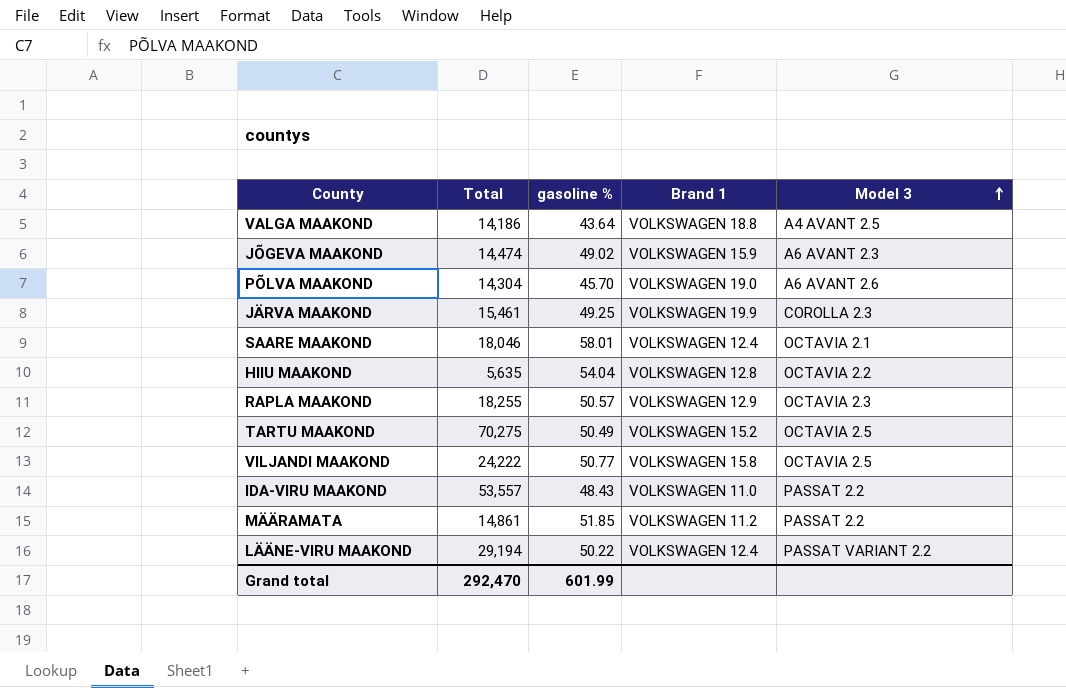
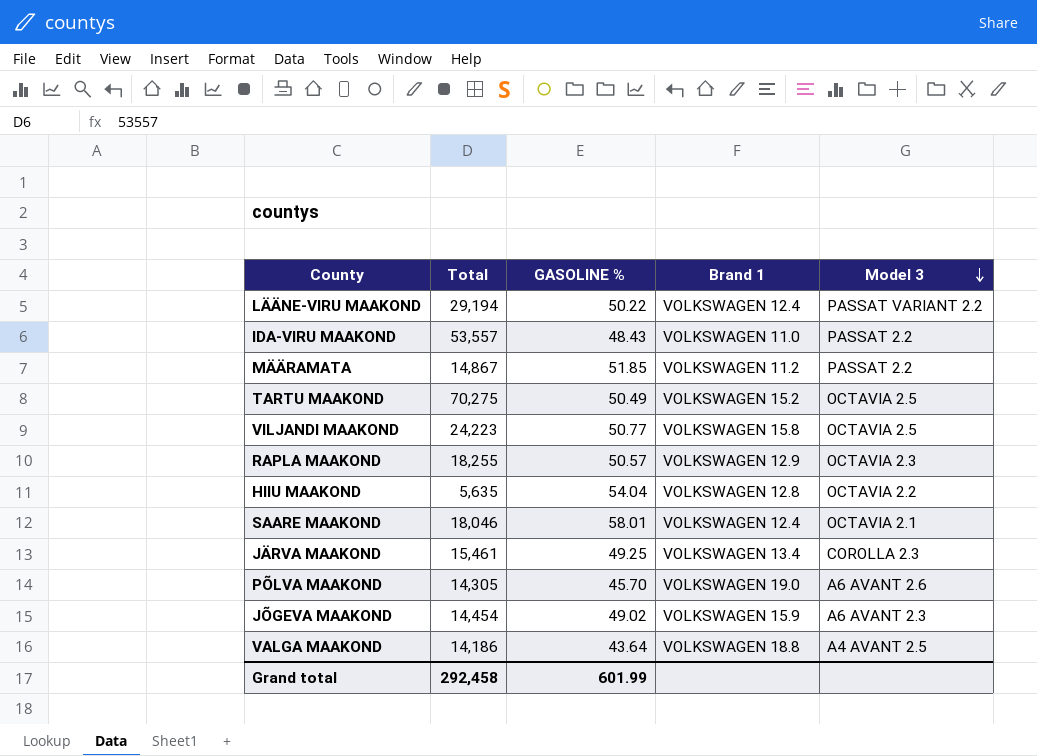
row order: Model 3 ascending -> Model 3 descending
column name: gasoline % -> GASOLINE %
MÄÄRAMATA | Total: 14,861 -> 14,867
VILJANDI MAAKOND | Total: 24,222 -> 24,223
JÄRVA MAAKOND | Brand 1: VOLKSWAGEN 19.9 -> VOLKSWAGEN 13.4
PÕLVA MAAKOND | Total: 14,304 -> 14,305
JÕGEVA MAAKOND | Total: 14,474 -> 14,454
Grand total | Total: 292,470 -> 292,458

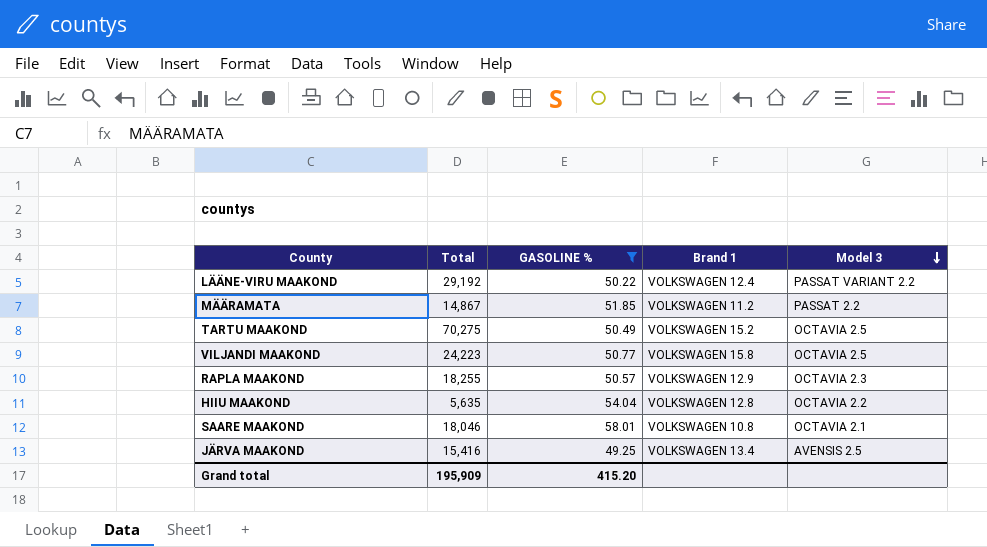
filter: none -> GASOLINE % >= 49.25
LÄÄNE-VIRU MAAKOND | Total: 29,194 -> 29,192
SAARE MAAKOND | Brand 1: VOLKSWAGEN 12.4 -> VOLKSWAGEN 10.8
JÄRVA MAAKOND | Total: 15,461 -> 15,416
JÄRVA MAAKOND | Model 3: COROLLA 2.3 -> AVENSIS 2.5
Grand total | Total: 292,458 -> 195,909
Grand total | GASOLINE %: 601.99 -> 415.20

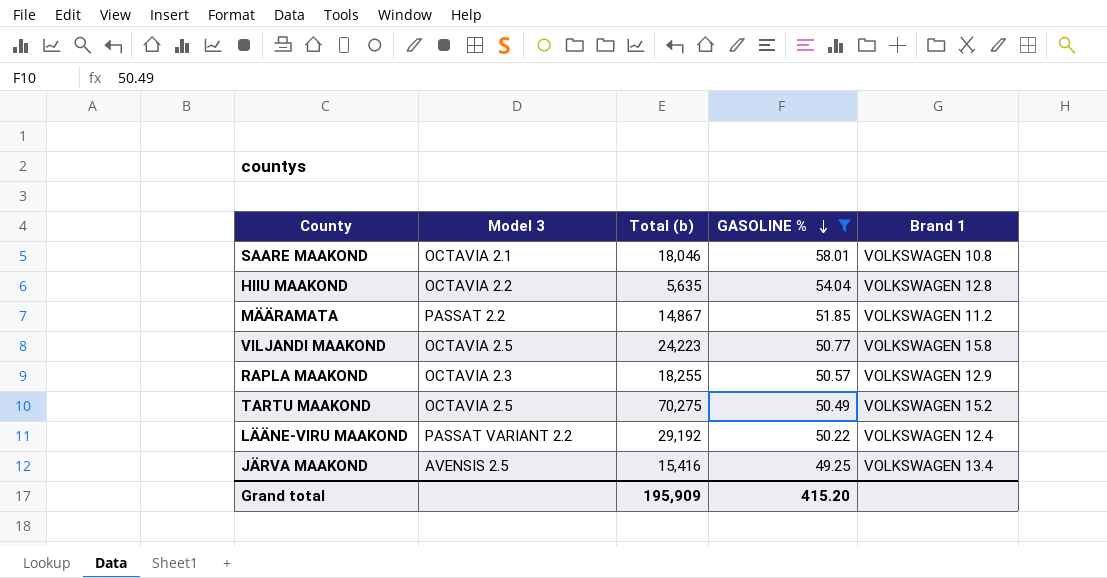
row order: Model 3 descending -> GASOLINE % descending
column Model 3 | position: 5 -> 2
column name: Total -> Total (b)

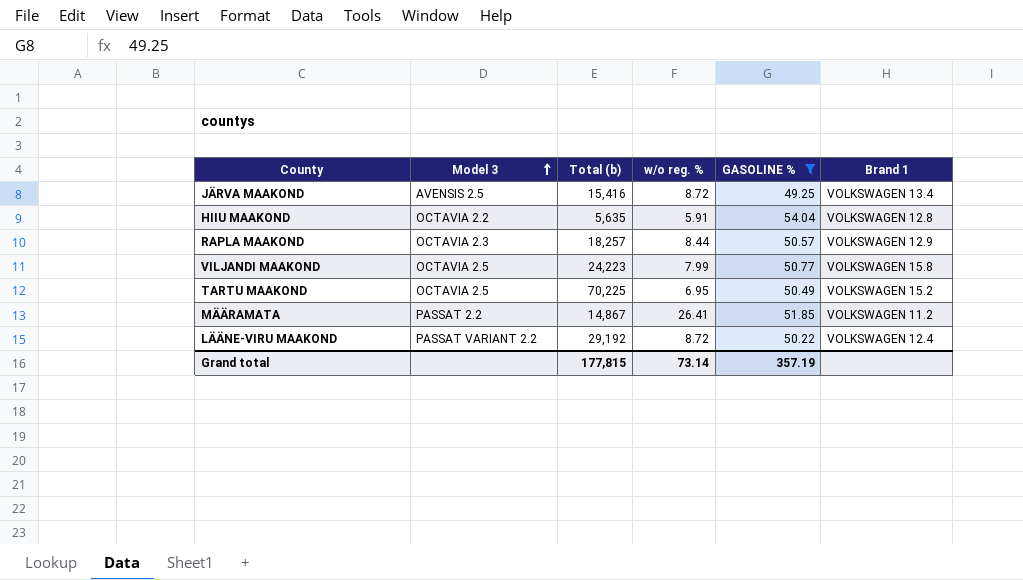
row order: GASOLINE % descending -> Model 3 ascending
column w/o reg. % | position: none -> 4
row SAARE MAAKOND: OCTAVIA 2.1 | 18,046 | 58.01 | VOLKSWAGEN 10.8 -> none
RAPLA MAAKOND | Total (b): 18,255 -> 18,257
TARTU MAAKOND | Total (b): 70,275 -> 70,225
Grand total | Total (b): 195,909 -> 177,815
Grand total | GASOLINE %: 415.20 -> 357.19

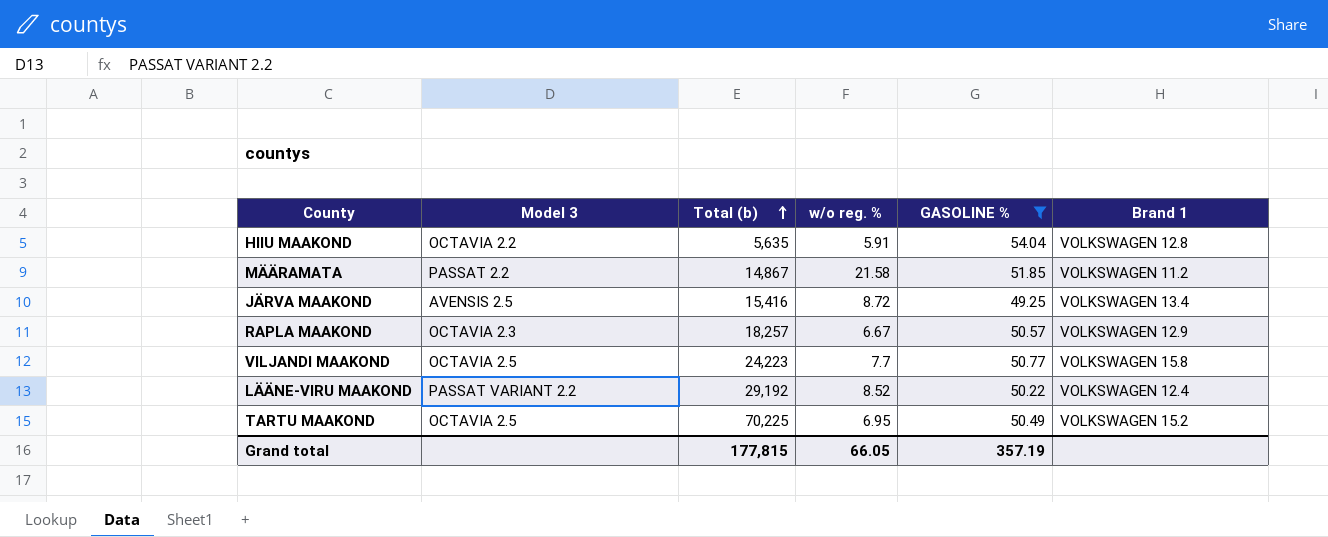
row order: Model 3 ascending -> Total (b) ascending
MÄÄRAMATA | w/o reg. %: 26.41 -> 21.58
RAPLA MAAKOND | w/o reg. %: 8.44 -> 6.67
VILJANDI MAAKOND | w/o reg. %: 7.99 -> 7.7
LÄÄNE-VIRU MAAKOND | w/o reg. %: 8.72 -> 8.52
Grand total | w/o reg. %: 73.14 -> 66.05

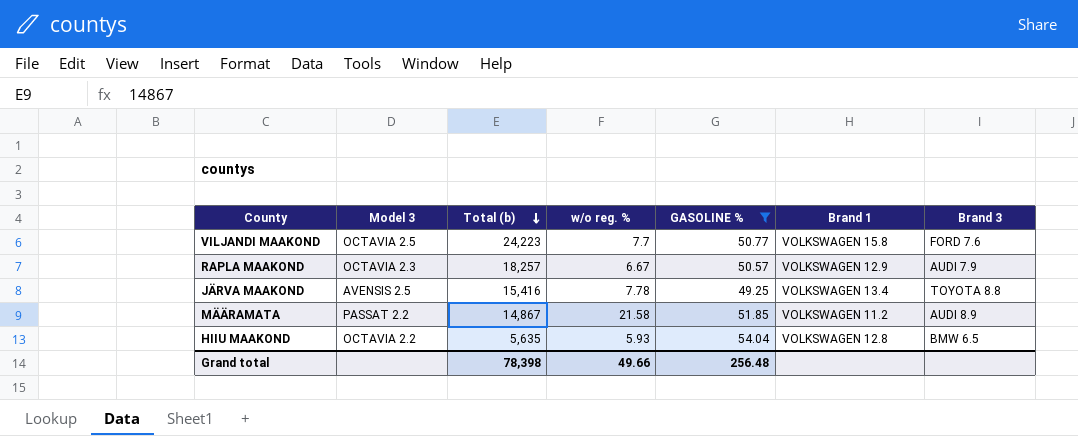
row order: Total (b) ascending -> Total (b) descending
column Brand 3 | position: none -> 7
row LÄÄNE-VIRU MAAKOND: PASSAT VARIANT 2.2 | 29,192 | 8.52 | 50.22 | VOLKSWAGEN 12.4 -> none
row TARTU MAAKOND: OCTAVIA 2.5 | 70,225 | 6.95 | 50.49 | VOLKSWAGEN 15.2 -> none
JÄRVA MAAKOND | w/o reg. %: 8.72 -> 7.78
HIIU MAAKOND | w/o reg. %: 5.91 -> 5.93
Grand total | Total (b): 177,815 -> 78,398
Grand total | w/o reg. %: 66.05 -> 49.66
Grand total | GASOLINE %: 357.19 -> 256.48

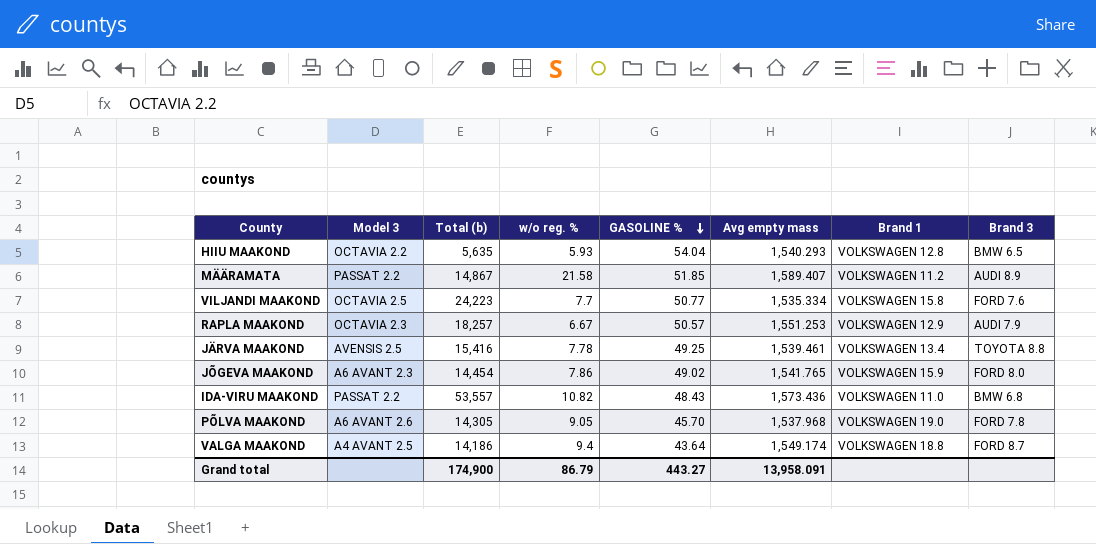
filter: GASOLINE % >= 49.25 -> none
row order: Total (b) descending -> GASOLINE % descending
column Avg empty mass | position: none -> 6
Grand total | Total (b): 78,398 -> 174,900
Grand total | w/o reg. %: 49.66 -> 86.79
Grand total | GASOLINE %: 256.48 -> 443.27

